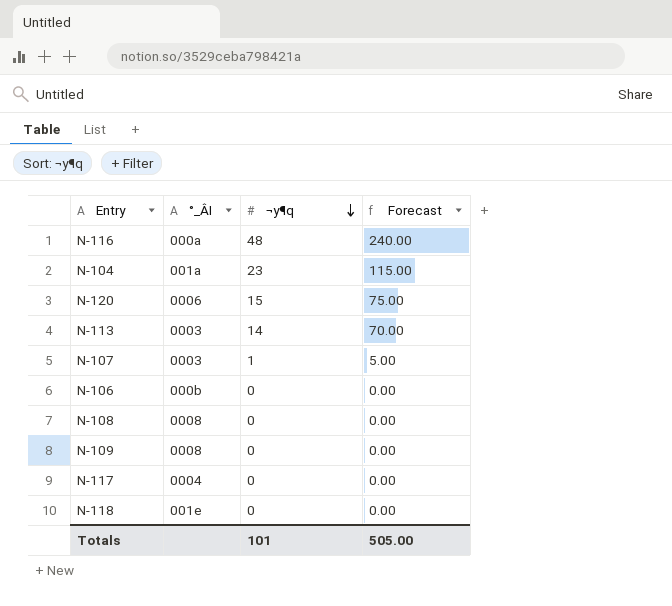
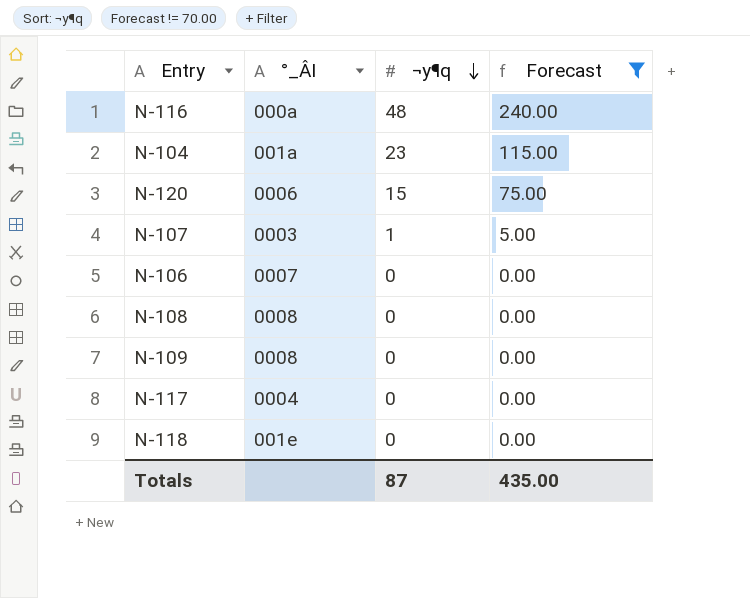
filter: none -> Forecast != 70.00
N-106 | °_ÂI: 000b -> 0007
Totals | ¬y¶q: 101 -> 87
Totals | Forecast: 505.00 -> 435.00

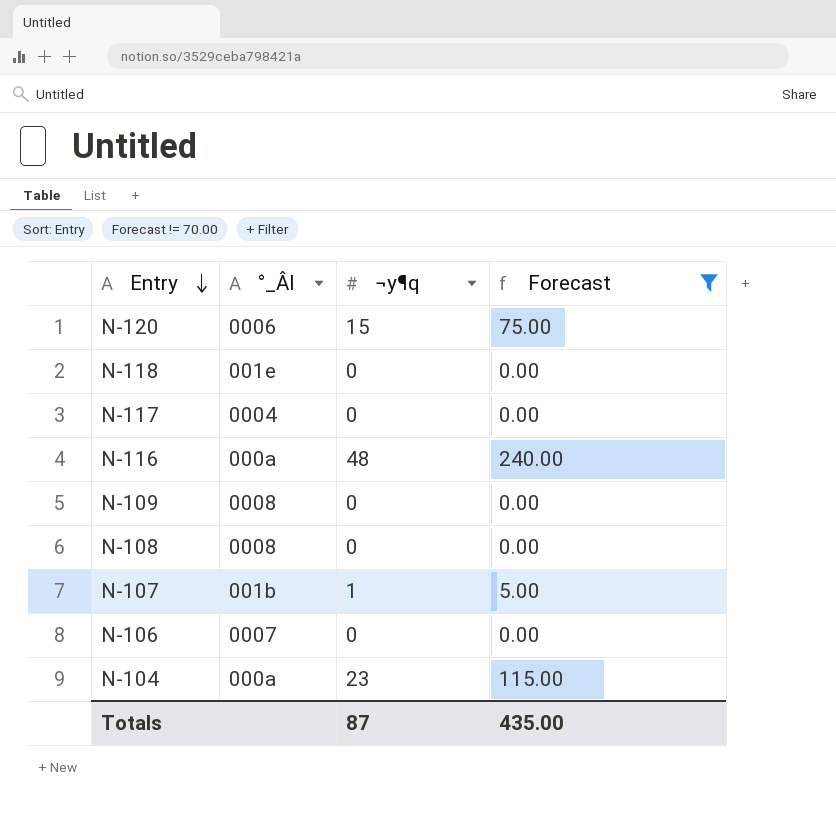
row order: ¬y¶q descending -> Entry descending
N-107 | °_ÂI: 0003 -> 001b
N-104 | °_ÂI: 001a -> 000a

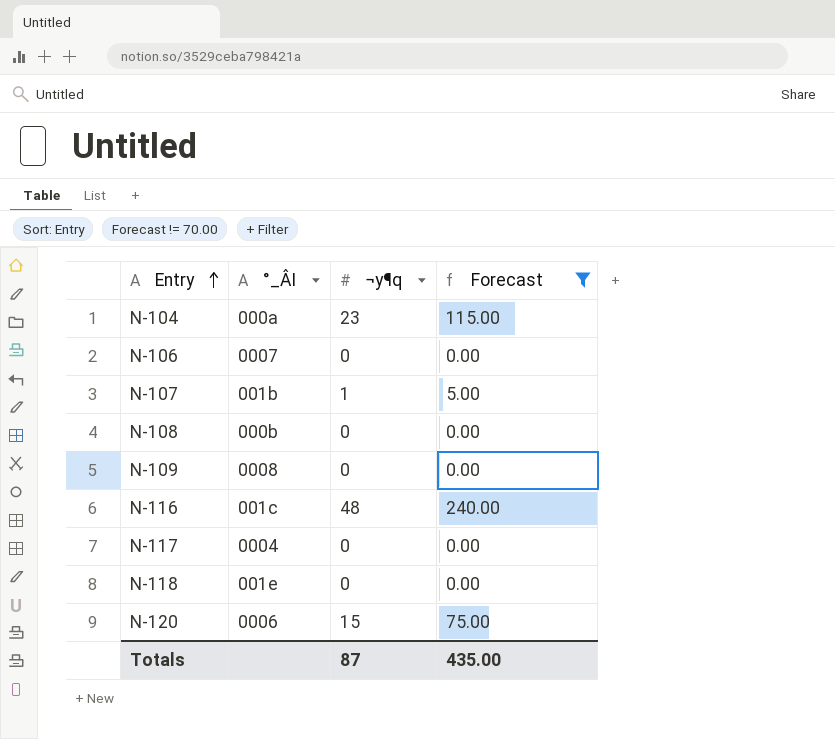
row order: Entry descending -> Entry ascending
N-108 | °_ÂI: 0008 -> 000b
N-116 | °_ÂI: 000a -> 001c

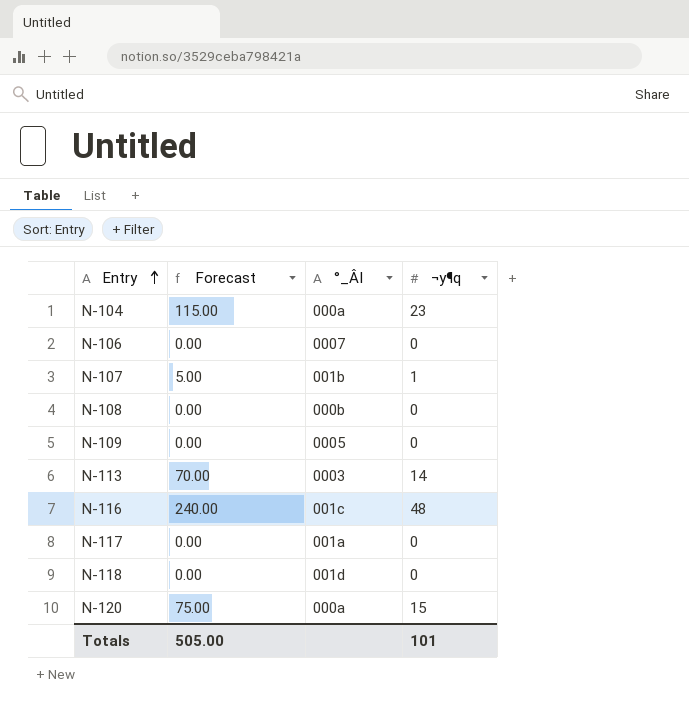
filter: Forecast != 70.00 -> none
column Forecast | position: 4 -> 2
N-109 | °_ÂI: 0008 -> 0005
N-117 | °_ÂI: 0004 -> 001a
N-118 | °_ÂI: 001e -> 001d
N-120 | °_ÂI: 0006 -> 000a
Totals | Forecast: 435.00 -> 505.00
Totals | ¬y¶q: 87 -> 101

